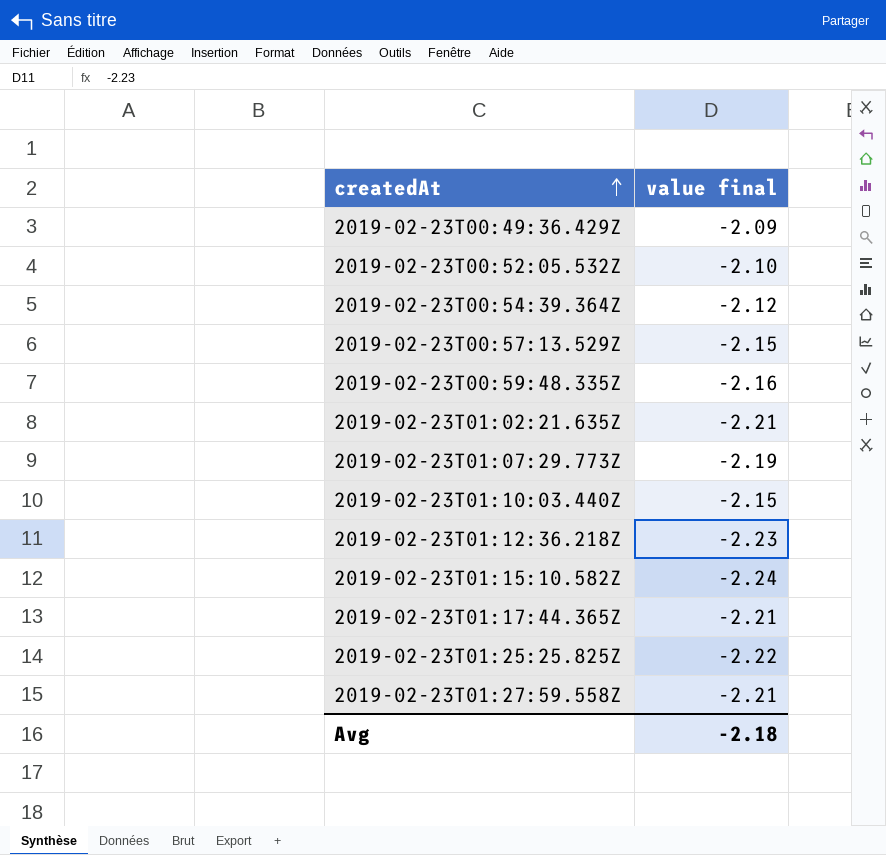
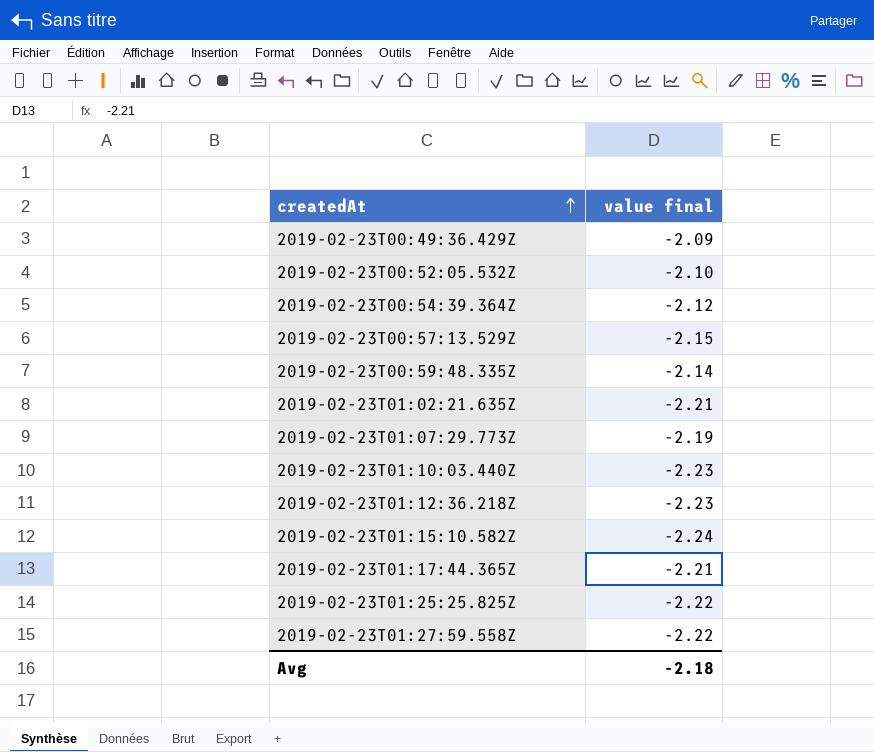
2019-02-23T00:59:48.335Z | value final: -2.16 -> -2.14
2019-02-23T01:10:03.440Z | value final: -2.15 -> -2.23
2019-02-23T01:27:59.558Z | value final: -2.21 -> -2.22

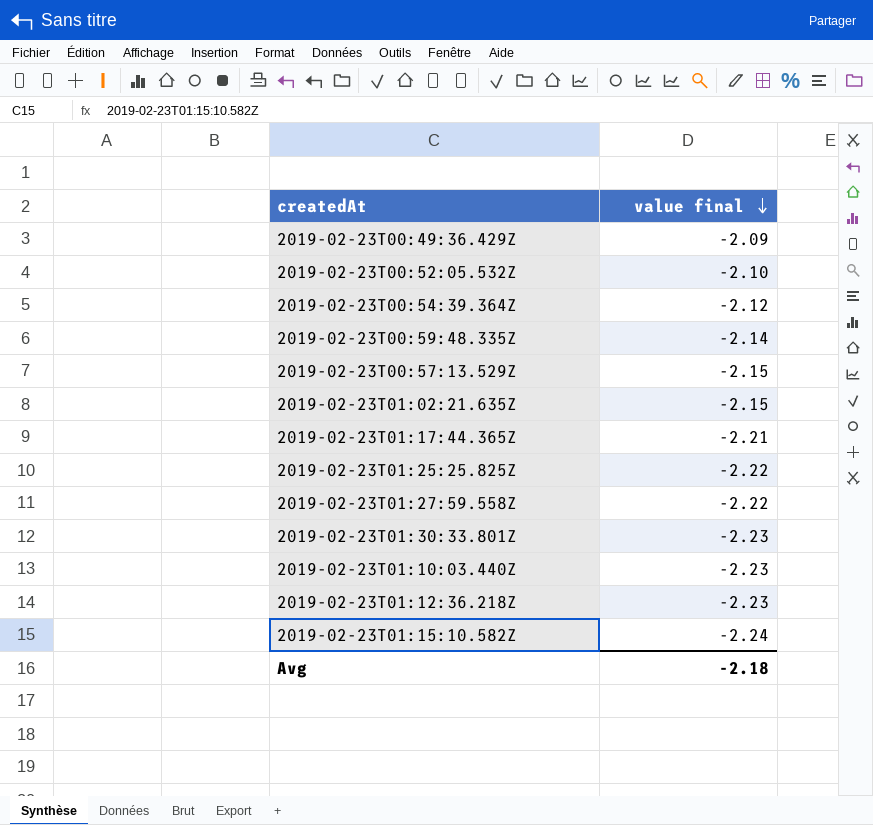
row order: createdAt ascending -> value final descending
row 2019-02-23T01:07:29.773Z: -2.19 -> none
2019-02-23T01:02:21.635Z | value final: -2.21 -> -2.15
row 2019-02-23T01:30:33.801Z: none -> -2.23

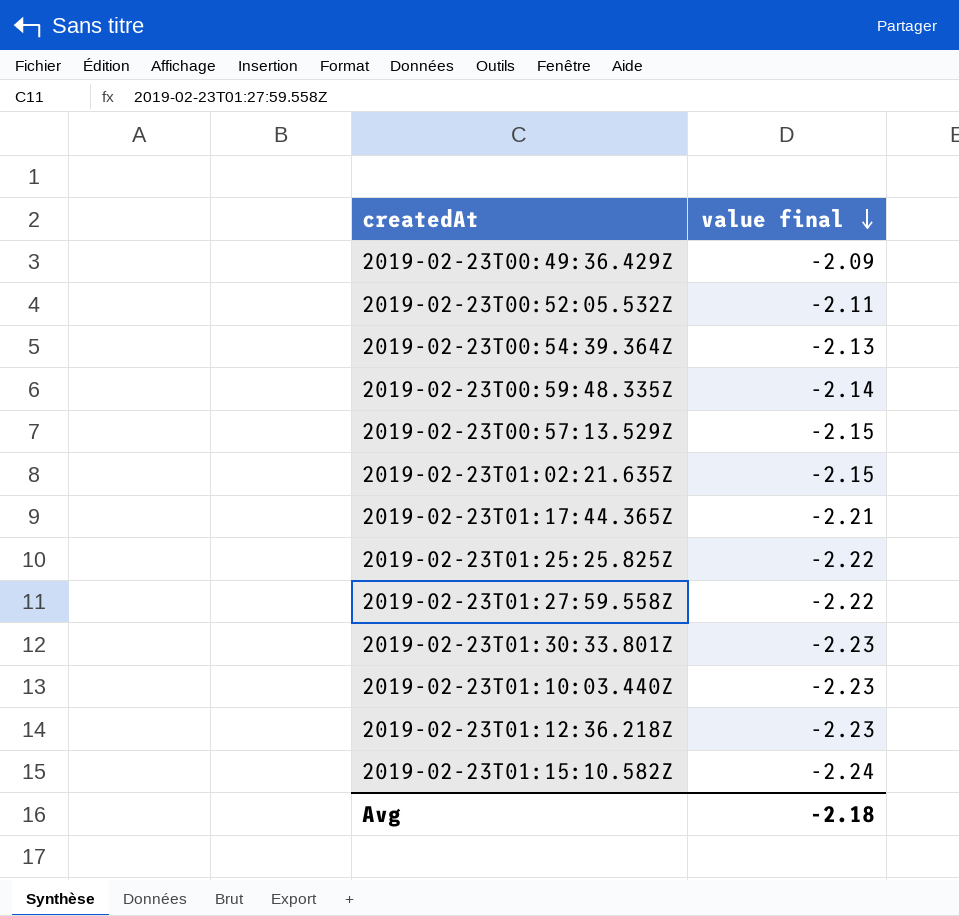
2019-02-23T00:52:05.532Z | value final: -2.10 -> -2.11
2019-02-23T00:54:39.364Z | value final: -2.12 -> -2.13

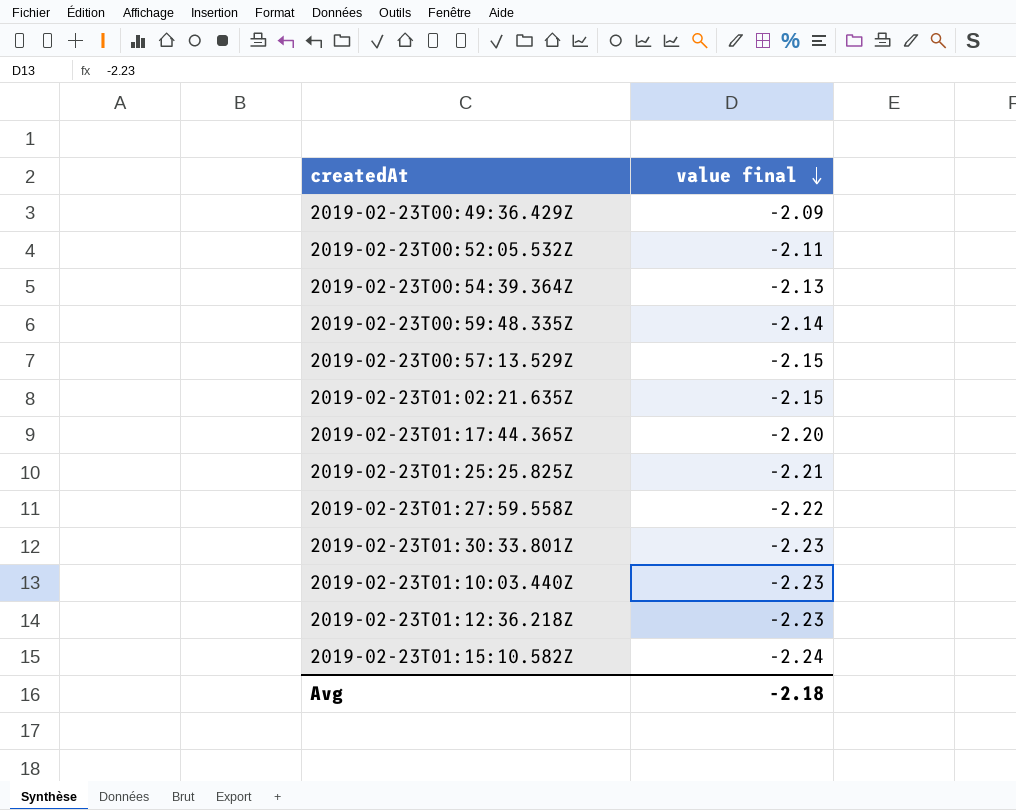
2019-02-23T01:17:44.365Z | value final: -2.21 -> -2.20
2019-02-23T01:25:25.825Z | value final: -2.22 -> -2.21

